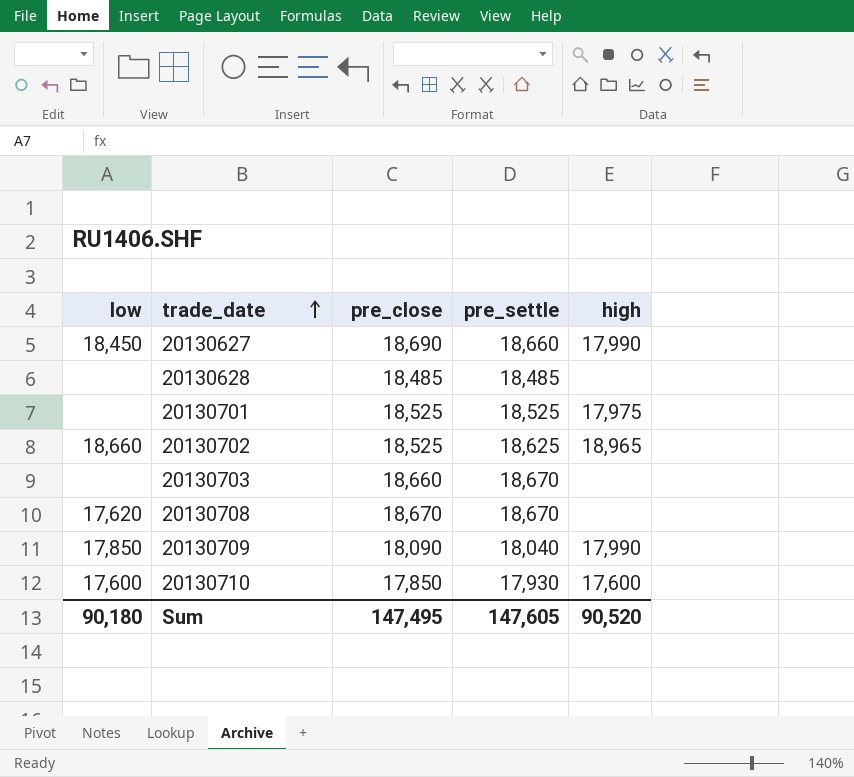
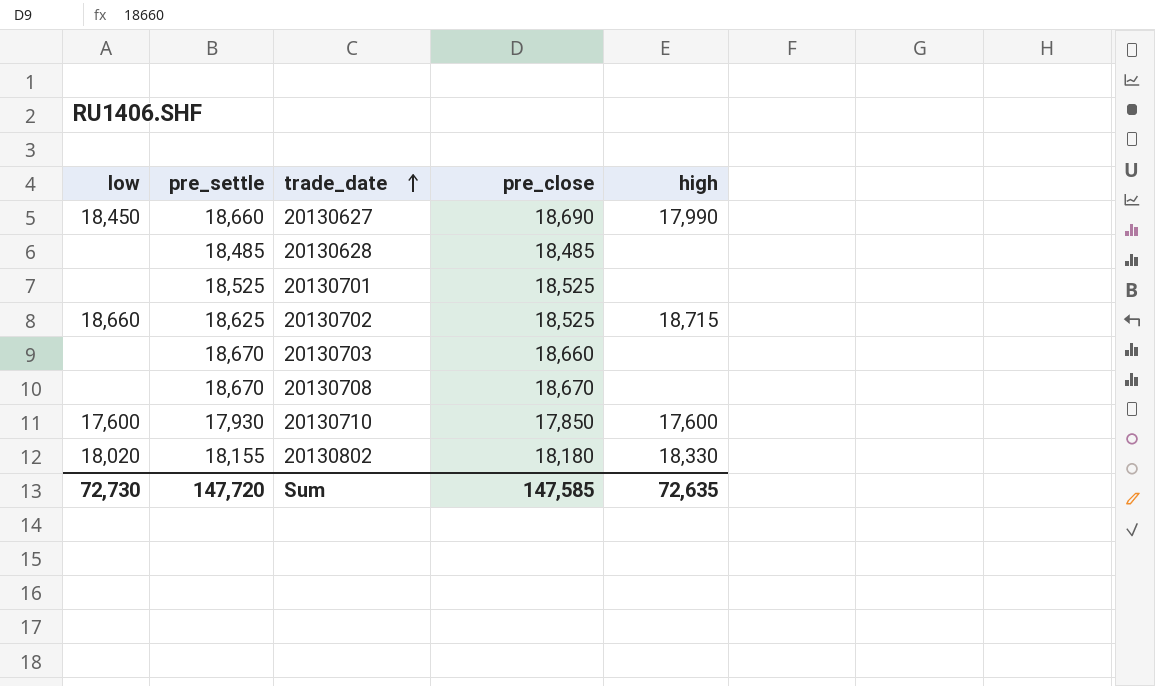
column pre_settle | position: 4 -> 2
row 20130709: 17,850 | 18,090 | 18,040 | 17,990 -> none
20130701 | high: 17,975 -> none
20130702 | high: 18,965 -> 18,715
20130708 | low: 17,620 -> none
row 20130802: none -> 18,020 | 18,155 | 18,180 | 18,330
Sum | low: 90,180 -> 72,730
Sum | pre_settle: 147,605 -> 147,720
Sum | pre_close: 147,495 -> 147,585
Sum | high: 90,520 -> 72,635

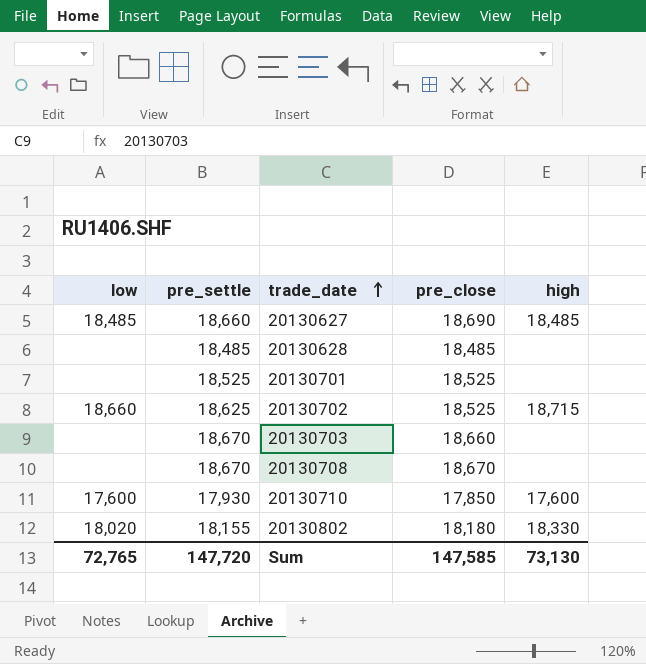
20130627 | low: 18,450 -> 18,485
20130627 | high: 17,990 -> 18,485
Sum | low: 72,730 -> 72,765
Sum | high: 72,635 -> 73,130

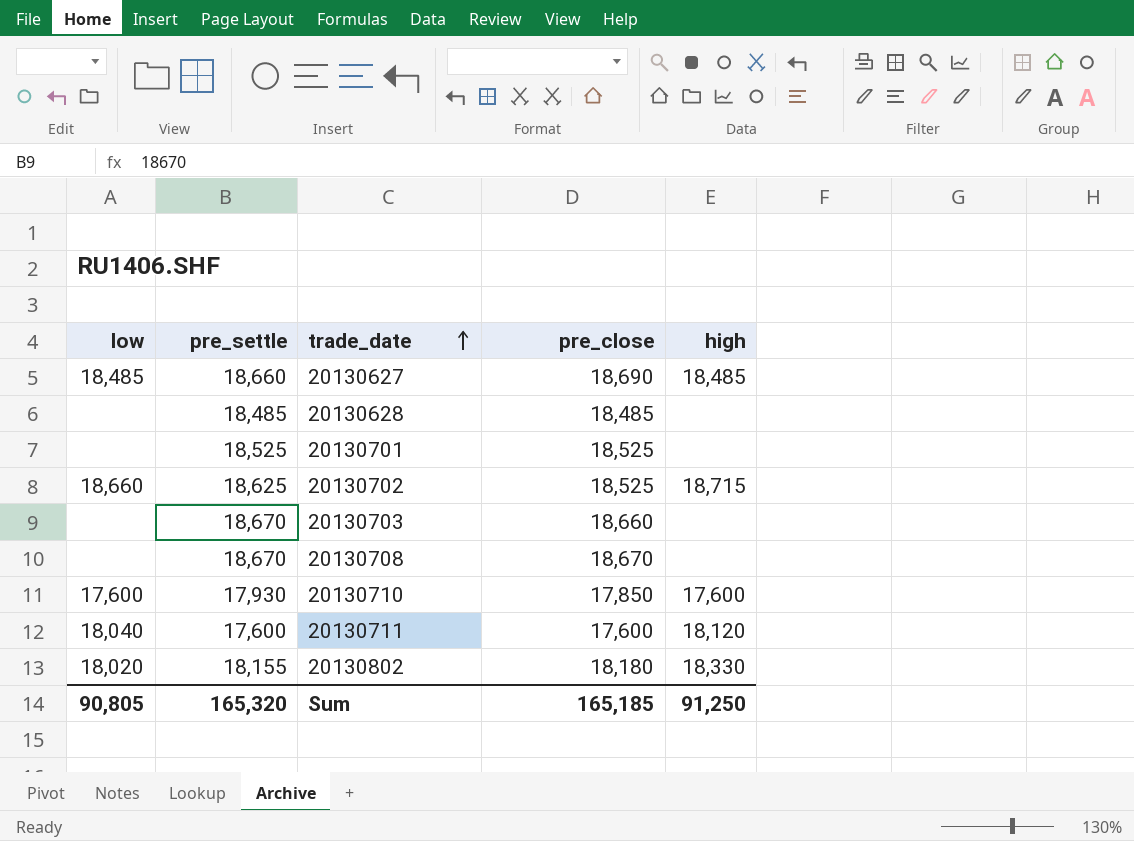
row 20130711: none -> 18,040 | 17,600 | 17,600 | 18,120
Sum | low: 72,765 -> 90,805
Sum | pre_settle: 147,720 -> 165,320
Sum | pre_close: 147,585 -> 165,185
Sum | high: 73,130 -> 91,250

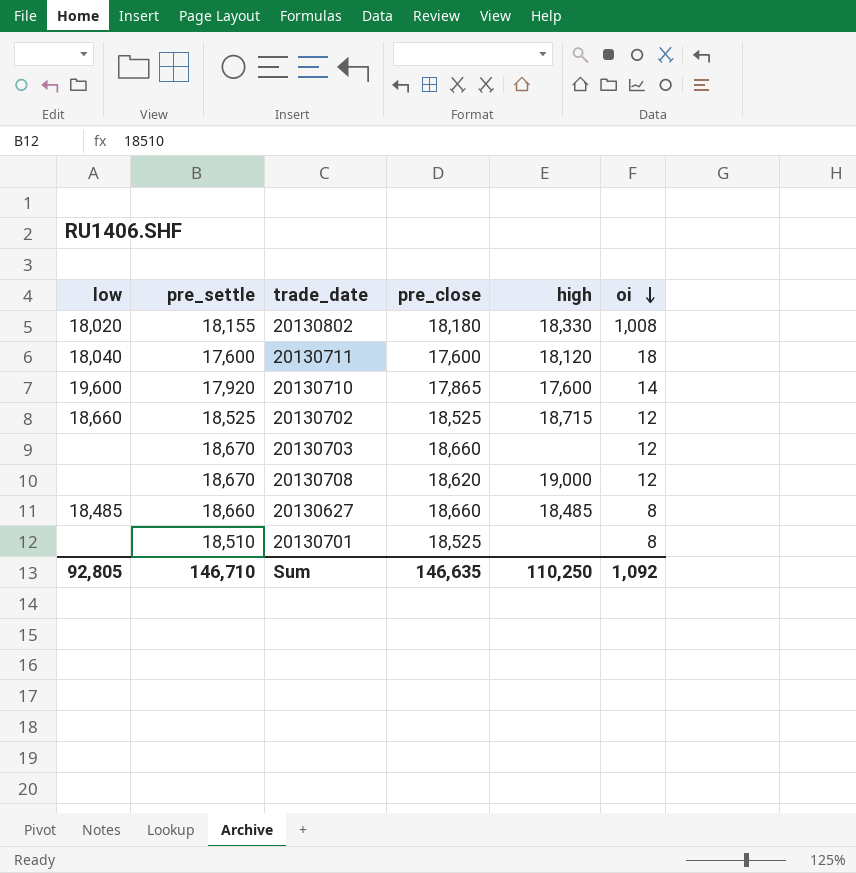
row order: trade_date ascending -> oi descending
column oi | position: none -> 6
row 20130628: none | 18,485 | 18,485 | none -> none
20130710 | low: 17,600 -> 19,600
20130710 | pre_settle: 17,930 -> 17,920
20130710 | pre_close: 17,850 -> 17,865
20130702 | pre_settle: 18,625 -> 18,525
20130708 | pre_close: 18,670 -> 18,620
20130708 | high: none -> 19,000
20130627 | pre_close: 18,690 -> 18,660
20130701 | pre_settle: 18,525 -> 18,510
Sum | low: 90,805 -> 92,805
Sum | pre_settle: 165,320 -> 146,710
Sum | pre_close: 165,185 -> 146,635
Sum | high: 91,250 -> 110,250

